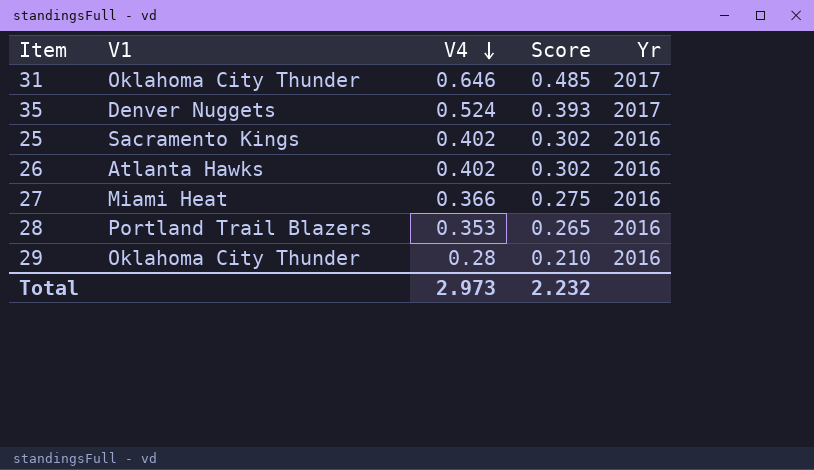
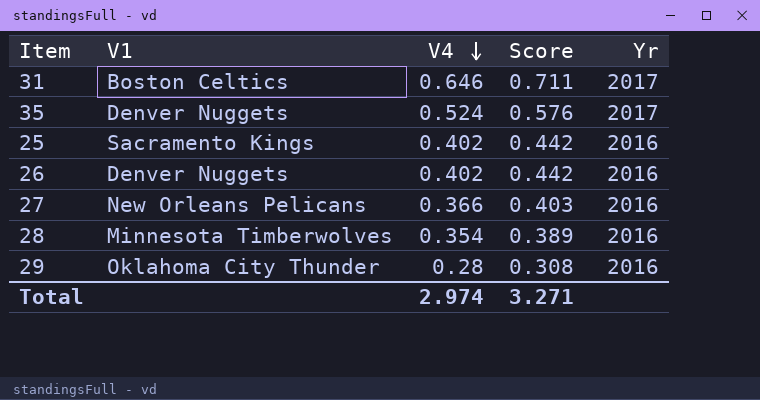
column Score | formula: [V4] * 0.75 -> [V4] * 1.1
31 | V1: Oklahoma City Thunder -> Boston Celtics
26 | V1: Atlanta Hawks -> Denver Nuggets
27 | V1: Miami Heat -> New Orleans Pelicans
28 | V1: Portland Trail Blazers -> Minnesota Timberwolves
28 | V4: 0.353 -> 0.354
Total | V4: 2.973 -> 2.974
Total | Score: 2.232 -> 3.271

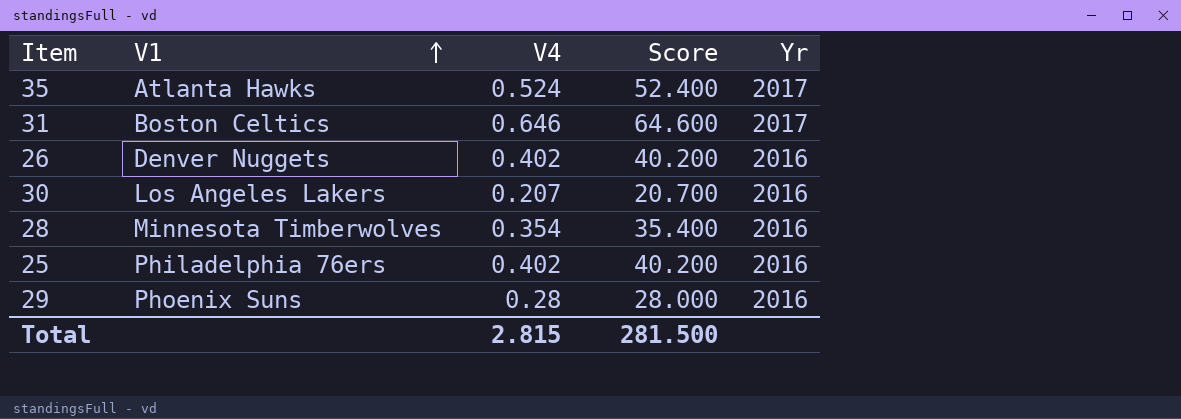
row order: V4 descending -> V1 ascending
column Score | formula: [V4] * 1.1 -> [V4] * 100
row 27: New Orleans Pelicans | 0.366 | 0.403 | 2016 -> none
35 | V1: Denver Nuggets -> Atlanta Hawks
row 30: none -> Los Angeles Lakers | 0.207 | 20.700 | 2016
25 | V1: Sacramento Kings -> Philadelphia 76ers
29 | V1: Oklahoma City Thunder -> Phoenix Suns
Total | V4: 2.974 -> 2.815
Total | Score: 3.271 -> 281.500

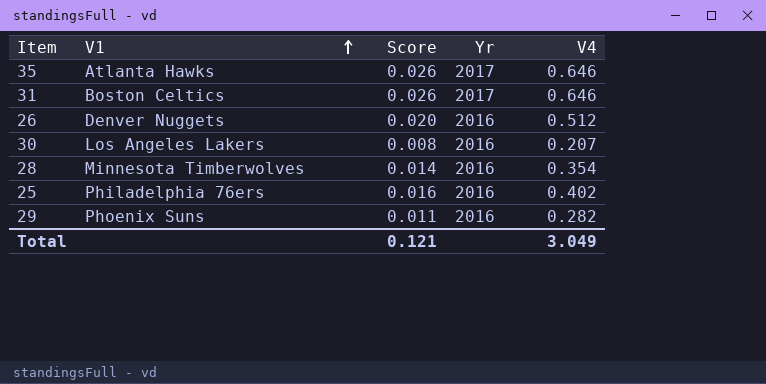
column Score | formula: [V4] * 100 -> [V4] * 0.04
column V4 | position: 3 -> 5
35 | V4: 0.524 -> 0.646
26 | V4: 0.402 -> 0.512
29 | V4: 0.28 -> 0.282
Total | Score: 281.500 -> 0.121
Total | V4: 2.815 -> 3.049

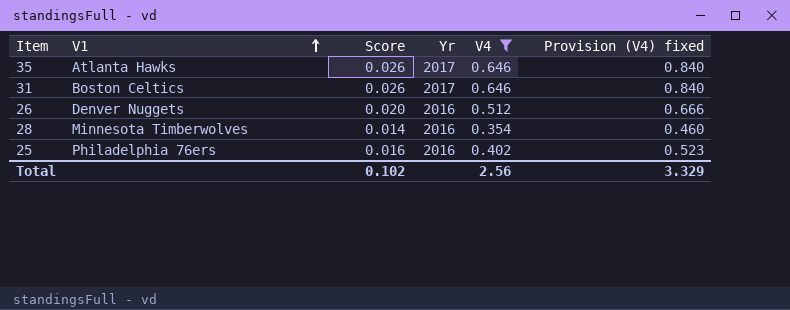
filter: none -> V4 >= 0.354
column Provision (V4) fixed | formula: none -> [V4] * 1.3
Total | Score: 0.121 -> 0.102
Total | V4: 3.049 -> 2.56

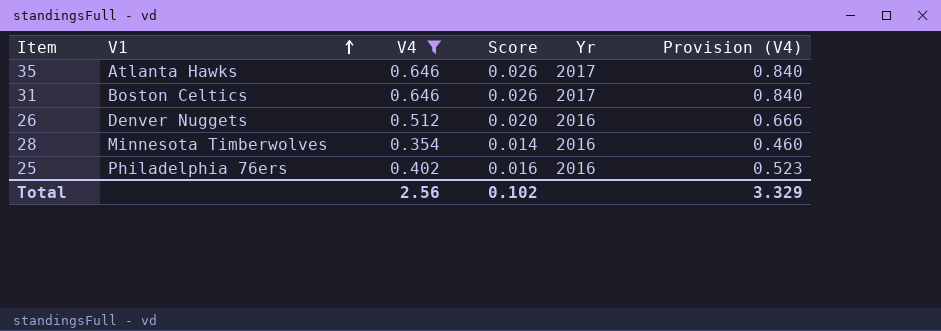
column V4 | position: 5 -> 3
column name: Provision (V4) fixed -> Provision (V4)

